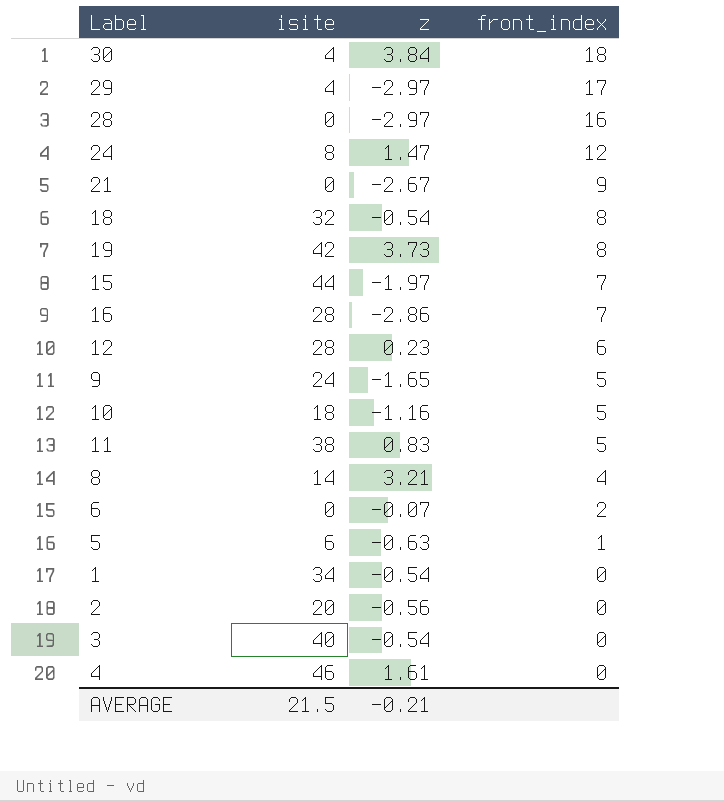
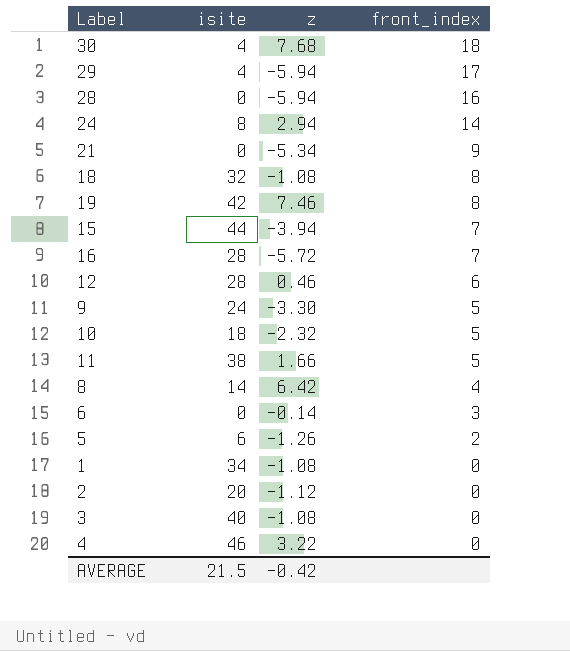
30 | z: 3.84 -> 7.68
29 | z: -2.97 -> -5.94
28 | z: -2.97 -> -5.94
24 | z: 1.47 -> 2.94
24 | front_index: 12 -> 14
21 | z: -2.67 -> -5.34
18 | z: -0.54 -> -1.08
19 | z: 3.73 -> 7.46
15 | z: -1.97 -> -3.94
16 | z: -2.86 -> -5.72
12 | z: 0.23 -> 0.46
9 | z: -1.65 -> -3.30
10 | z: -1.16 -> -2.32
11 | z: 0.83 -> 1.66
8 | z: 3.21 -> 6.42
6 | z: -0.07 -> -0.14
6 | front_index: 2 -> 3
5 | z: -0.63 -> -1.26
5 | front_index: 1 -> 2
1 | z: -0.54 -> -1.08
2 | z: -0.56 -> -1.12
3 | z: -0.54 -> -1.08
4 | z: 1.61 -> 3.22
AVERAGE | z: -0.21 -> -0.42

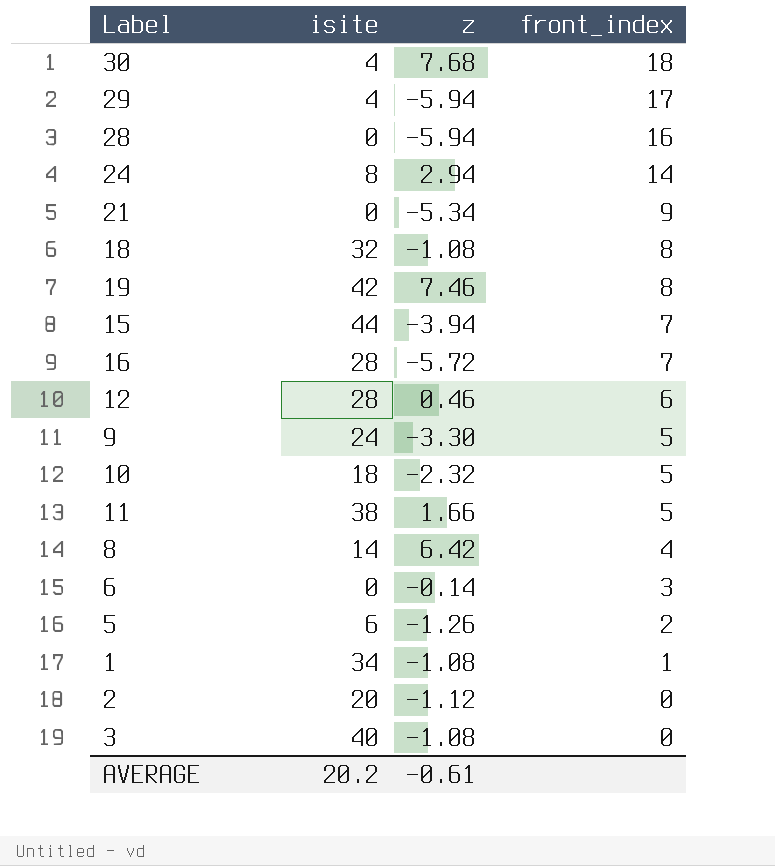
row 4: 46 | 3.22 | 0 -> none
1 | front_index: 0 -> 1
AVERAGE | isite: 21.5 -> 20.2
AVERAGE | z: -0.42 -> -0.61

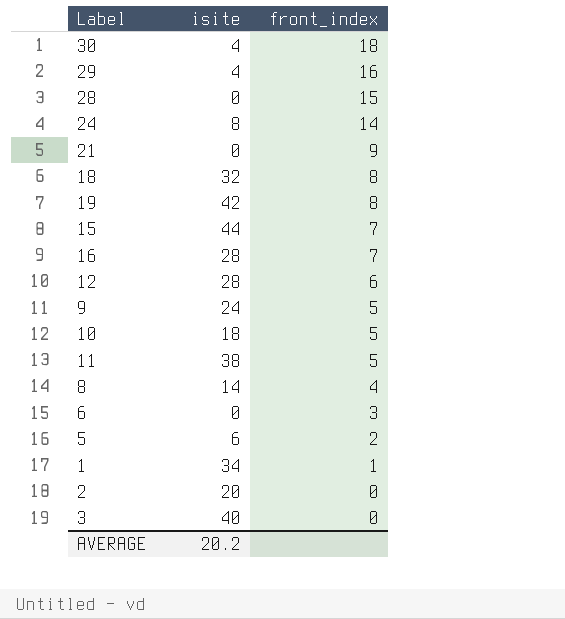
column z | position: 3 -> none
29 | front_index: 17 -> 16
28 | front_index: 16 -> 15

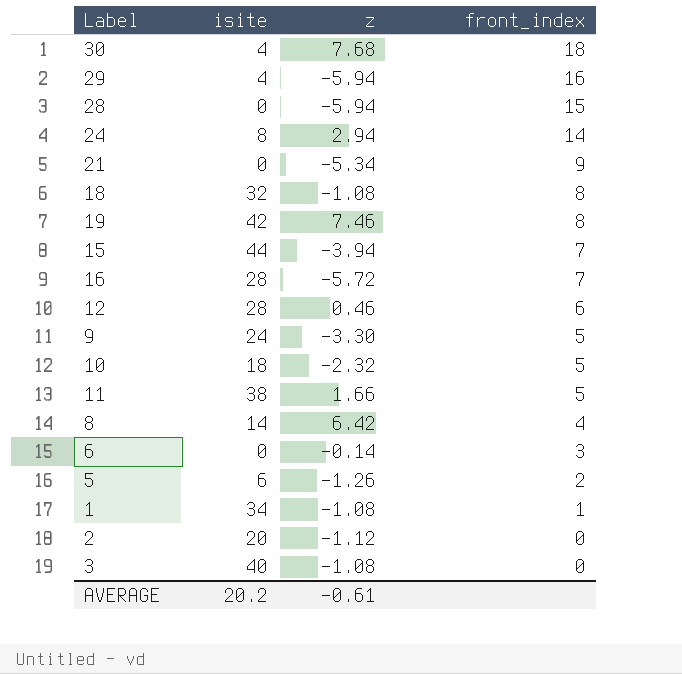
column z | position: none -> 3

